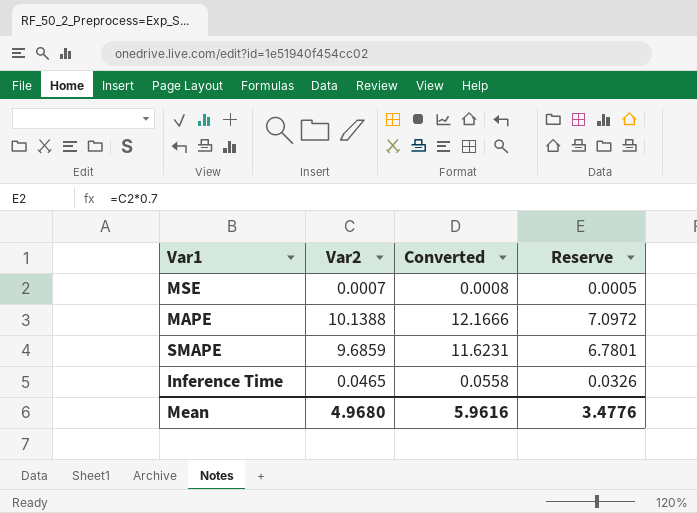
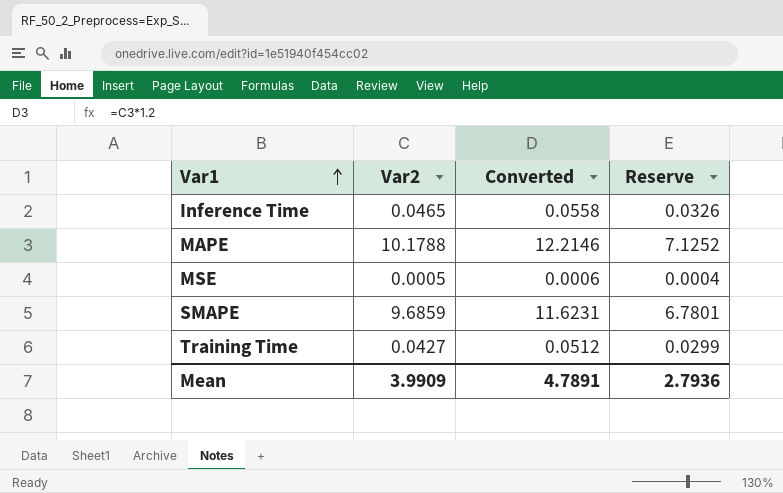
row order: none -> Var1 ascending
MAPE | Var2: 10.1388 -> 10.1788
MAPE | Converted: 12.1666 -> 12.2146
MAPE | Reserve: 7.0972 -> 7.1252
MSE | Var2: 0.0007 -> 0.0005
MSE | Converted: 0.0008 -> 0.0006
MSE | Reserve: 0.0005 -> 0.0004
row Training Time: none -> 0.0427 | 0.0512 | 0.0299
Mean | Var2: 4.9680 -> 3.9909
Mean | Converted: 5.9616 -> 4.7891
Mean | Reserve: 3.4776 -> 2.7936

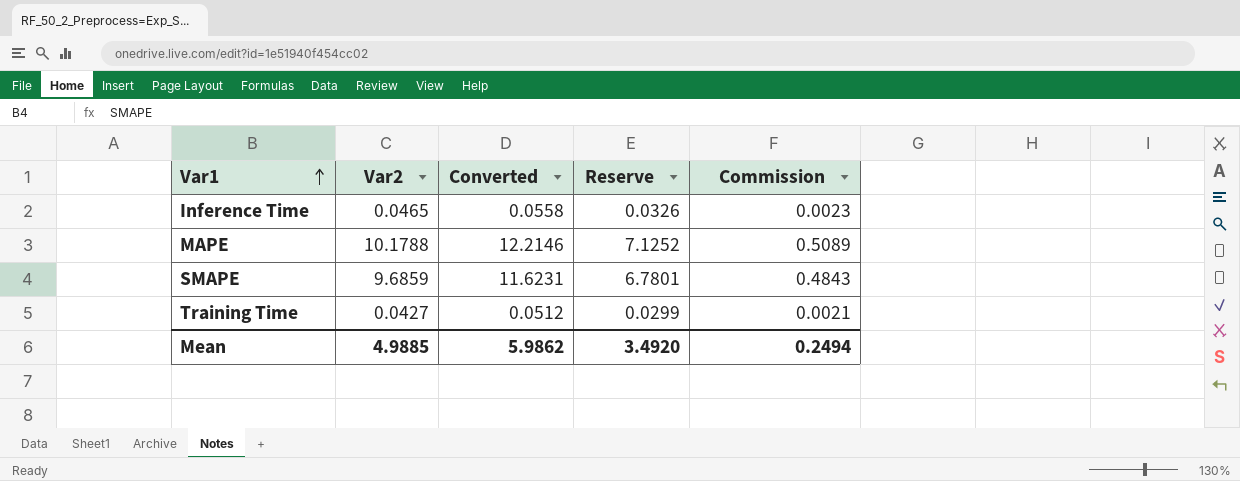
column Commission | formula: none -> [Var2] * 0.05
row MSE: 0.0005 | 0.0006 | 0.0004 -> none
Mean | Var2: 3.9909 -> 4.9885
Mean | Converted: 4.7891 -> 5.9862
Mean | Reserve: 2.7936 -> 3.4920

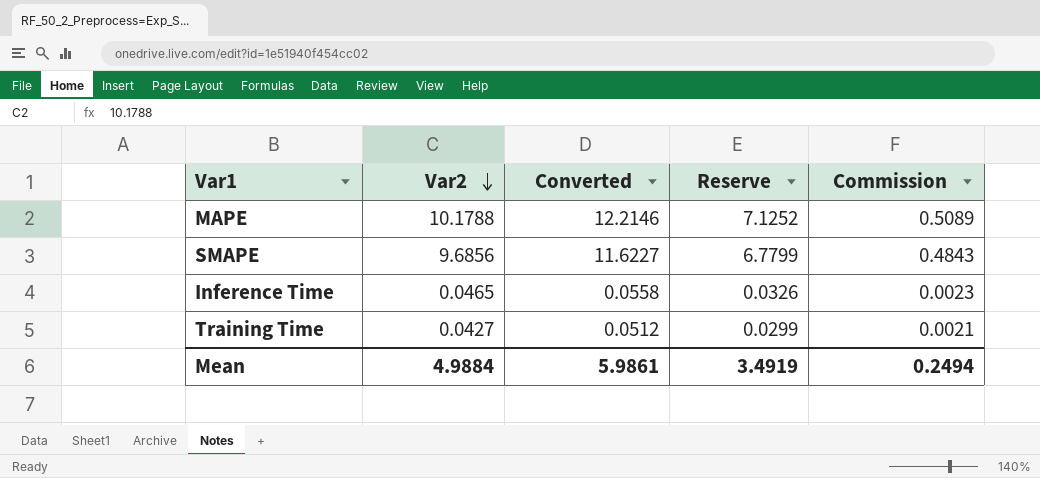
row order: Var1 ascending -> Var2 descending
SMAPE | Var2: 9.6859 -> 9.6856
SMAPE | Converted: 11.6231 -> 11.6227
SMAPE | Reserve: 6.7801 -> 6.7799
Mean | Var2: 4.9885 -> 4.9884
Mean | Converted: 5.9862 -> 5.9861
Mean | Reserve: 3.4920 -> 3.4919

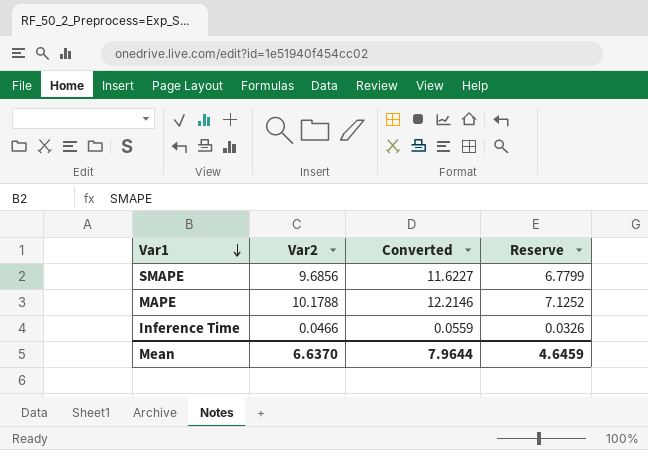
row order: Var2 descending -> Var1 descending
column Commission | formula: [Var2] * 0.05 -> none
row Training Time: 0.0427 | 0.0512 | 0.0299 | 0.0021 -> none
Inference Time | Var2: 0.0465 -> 0.0466
Inference Time | Converted: 0.0558 -> 0.0559
Mean | Var2: 4.9884 -> 6.6370
Mean | Converted: 5.9861 -> 7.9644
Mean | Reserve: 3.4919 -> 4.6459

